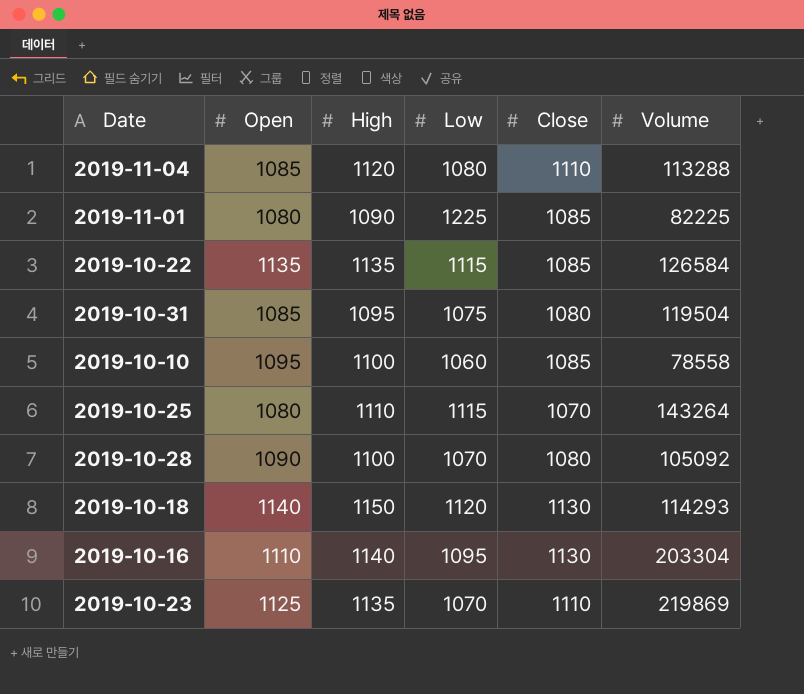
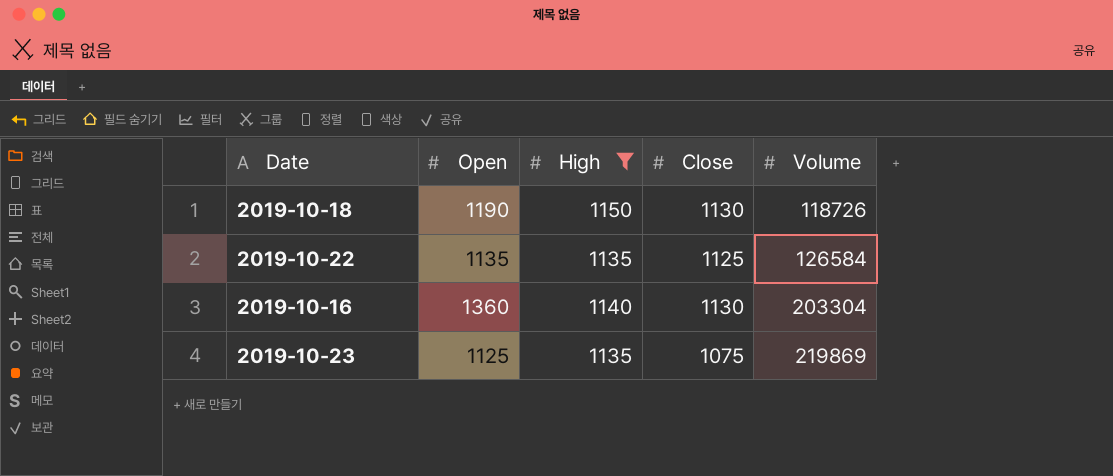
filter: none -> High >= 1135
row order: none -> Volume ascending
column Low | position: 4 -> none
2019-10-18 | Open: 1140 -> 1190
2019-10-18 | Volume: 114293 -> 118726
2019-10-22 | Close: 1085 -> 1125
2019-10-16 | Open: 1110 -> 1360
2019-10-23 | Close: 1110 -> 1075

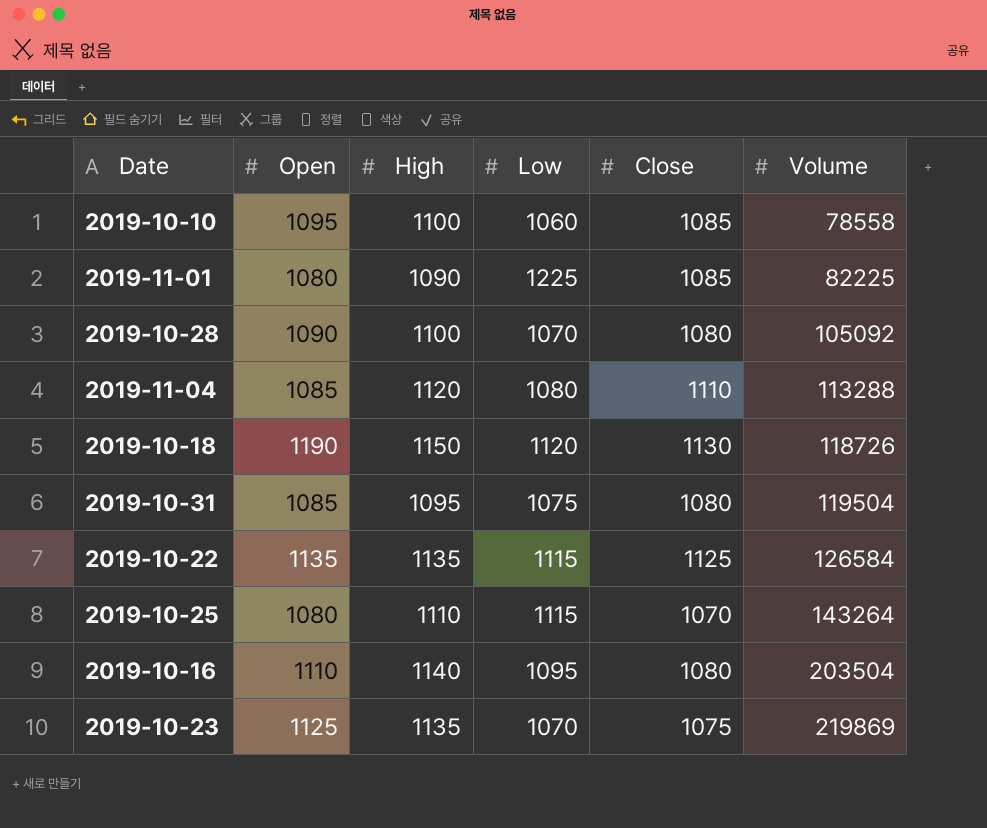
filter: High >= 1135 -> none
column Low | position: none -> 4
2019-10-16 | Open: 1360 -> 1110
2019-10-16 | Close: 1130 -> 1080
2019-10-16 | Volume: 203304 -> 203504

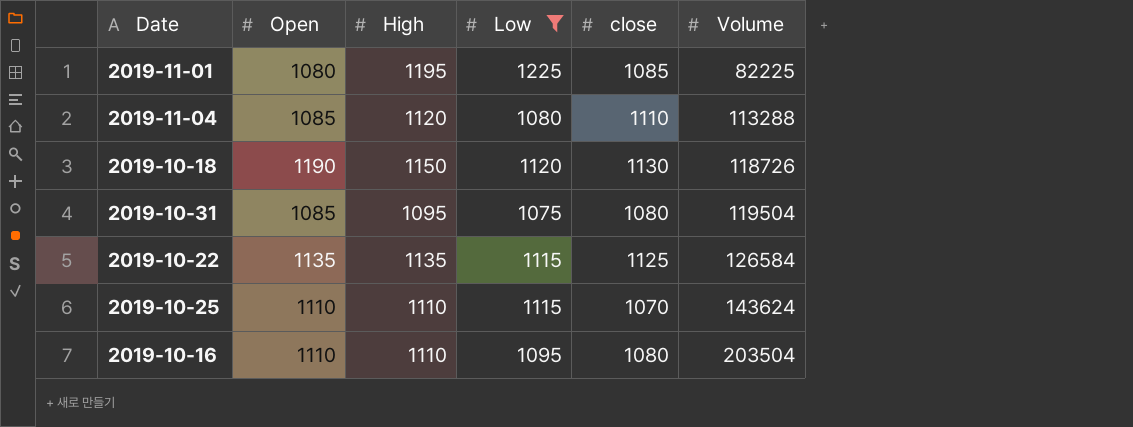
filter: none -> Low >= 1075
column name: Close -> close
2019-11-01 | High: 1090 -> 1195
2019-10-25 | Open: 1080 -> 1110
2019-10-25 | Volume: 143264 -> 143624
2019-10-16 | High: 1140 -> 1110

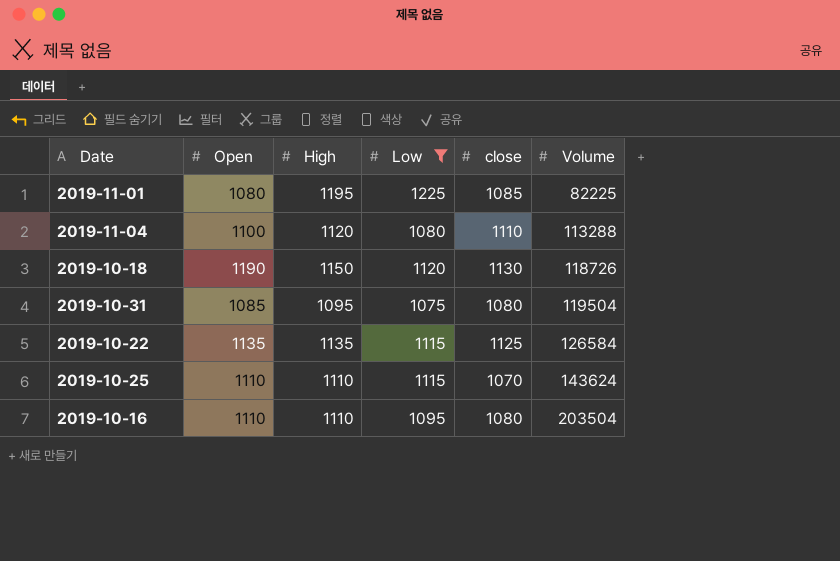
2019-11-04 | Open: 1085 -> 1100

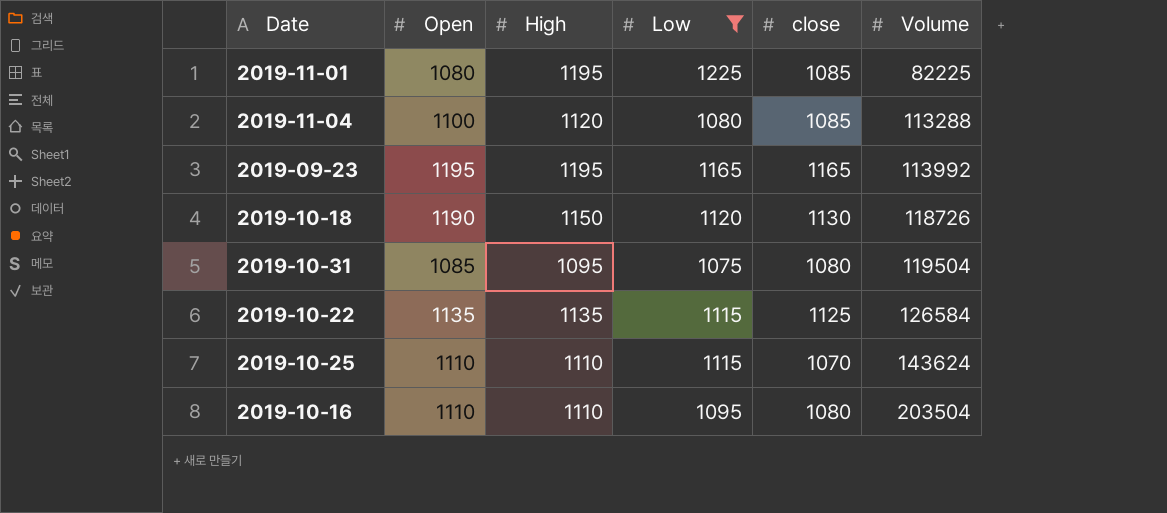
2019-11-04 | close: 1110 -> 1085
row 2019-09-23: none -> 1195 | 1195 | 1165 | 1165 | 113992

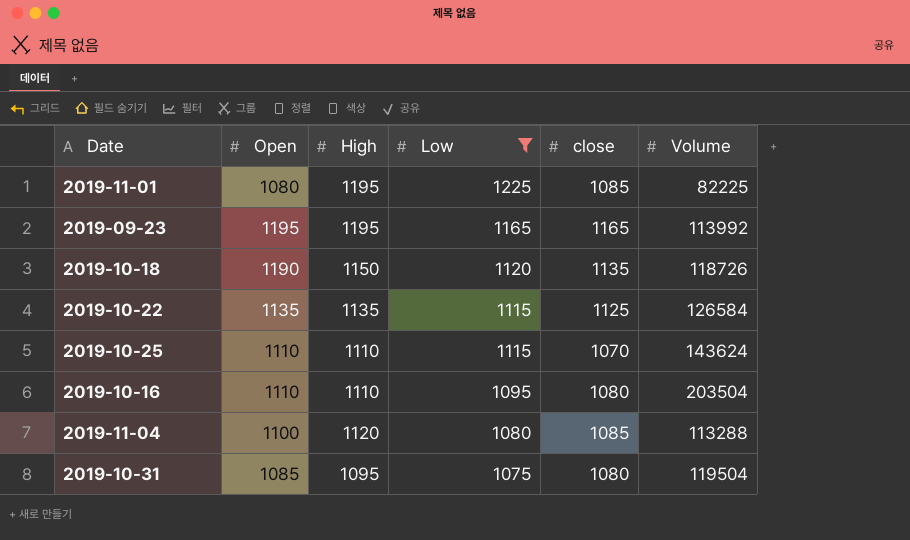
row order: Volume ascending -> Low descending
2019-10-18 | close: 1130 -> 1135

